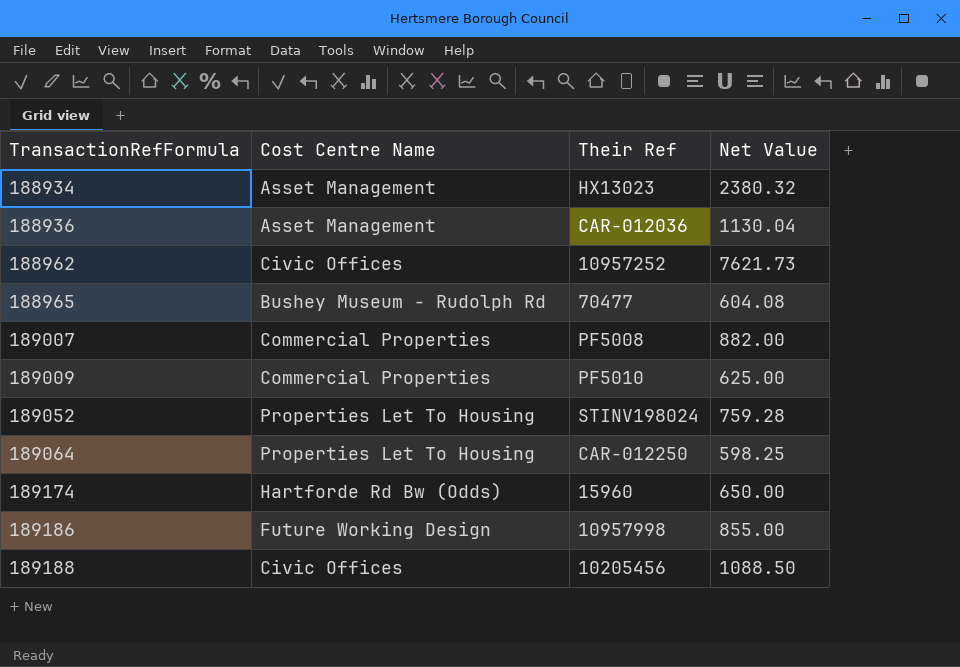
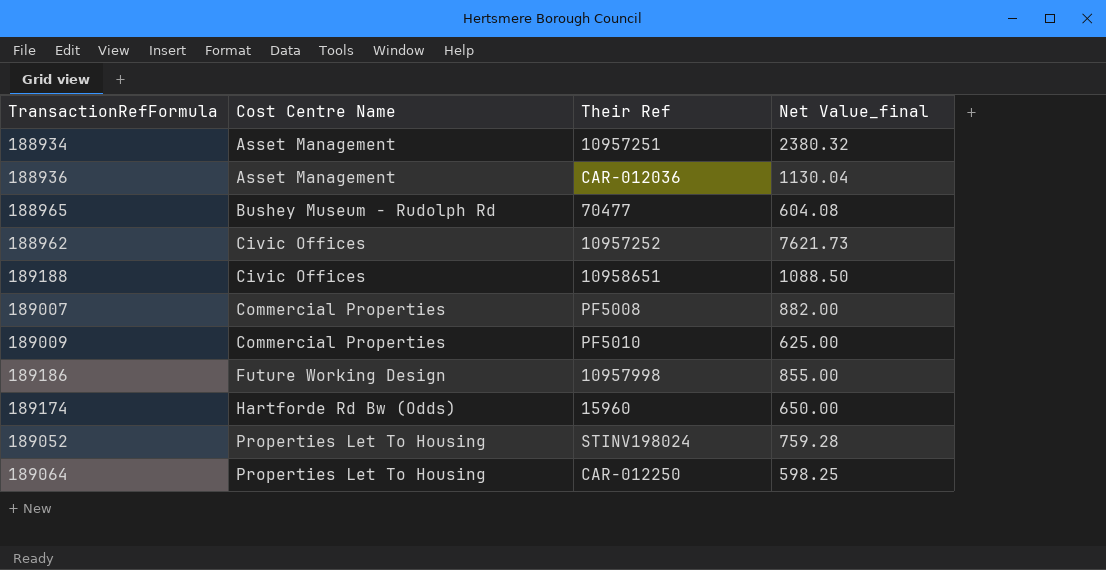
row order: TransactionRefFormula ascending -> Cost Centre Name ascending
column name: Net Value -> Net Value_final
188934 | Their Ref: HX13023 -> 10957251
189188 | Their Ref: 10205456 -> 10958651

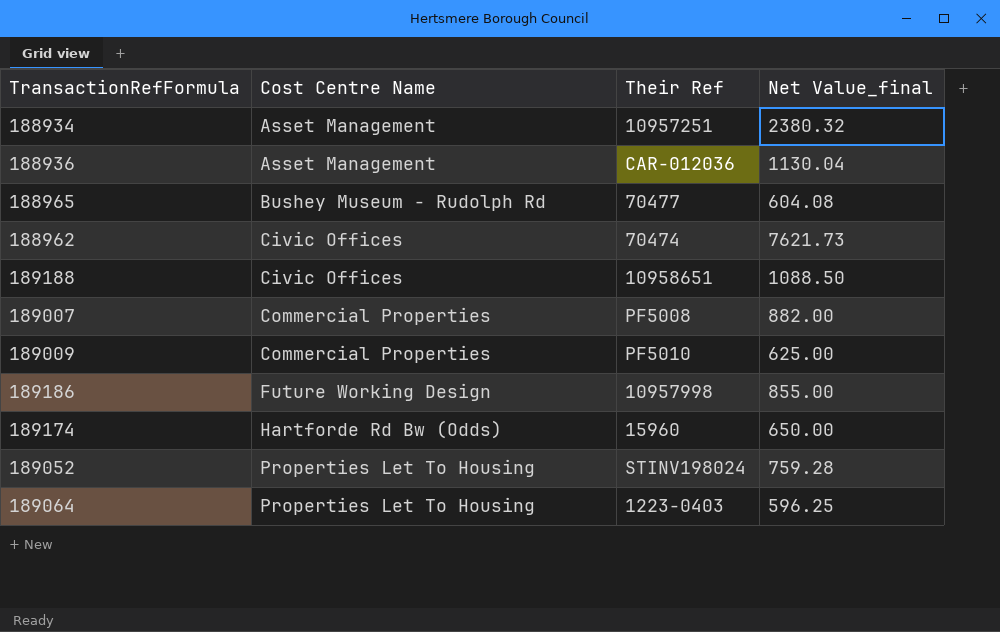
188962 | Their Ref: 10957252 -> 70474
189064 | Their Ref: CAR-012250 -> 1223-0403
189064 | Net Value_final: 598.25 -> 596.25

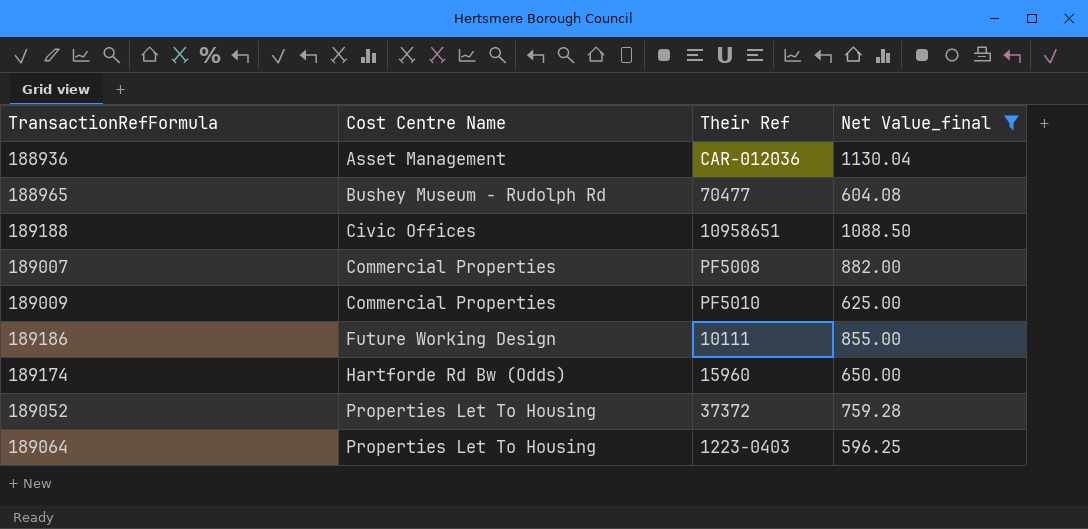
filter: none -> Net Value_final <= 1130.04
189186 | Their Ref: 10957998 -> 10111
189052 | Their Ref: STINV198024 -> 37372

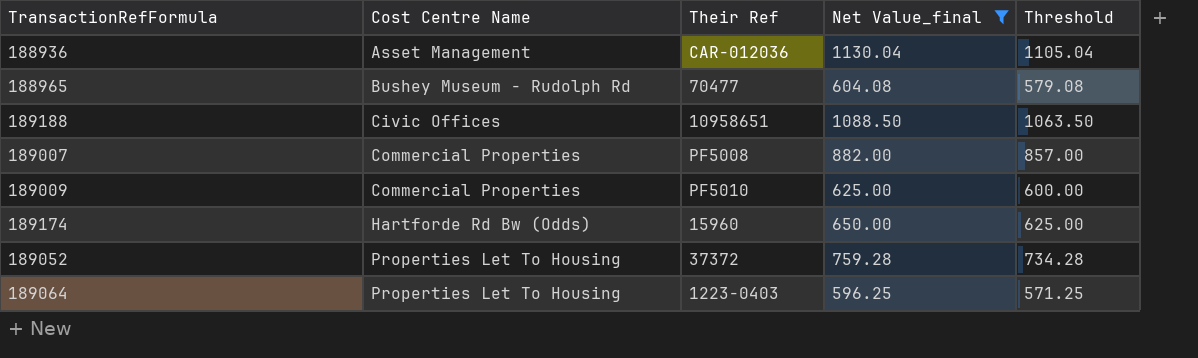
column Threshold | formula: none -> [Net Value_final] - 25
row 189186: Future Working Design | 10111 | 855.00 -> none

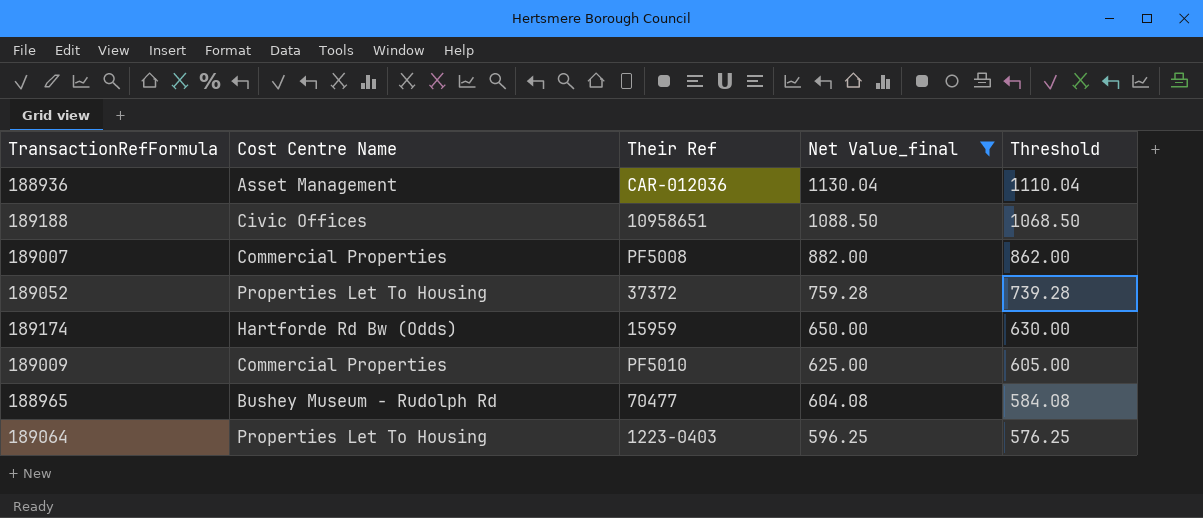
row order: Cost Centre Name ascending -> Net Value_final descending
column Threshold | formula: [Net Value_final] - 25 -> [Net Value_final] - 20
189174 | Their Ref: 15960 -> 15959

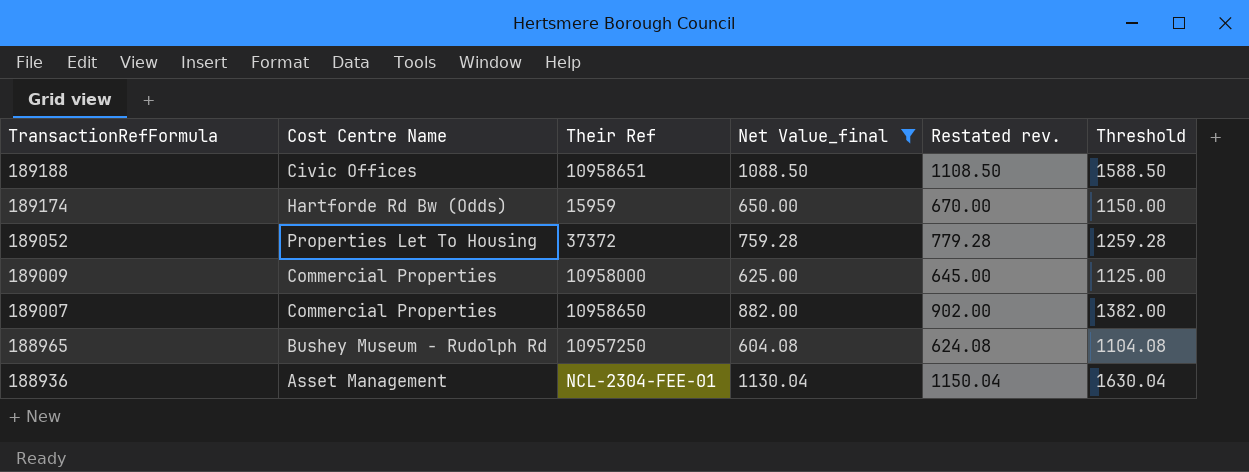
row order: Net Value_final descending -> TransactionRefFormula descending
column Restated rev. | formula: none -> [Net Value_final] + 20
column Threshold | formula: [Net Value_final] - 20 -> [Net Value_final] + 500
row 189064: Properties Let To Housing | 1223-0403 | 596.25 | 576.25 -> none
189009 | Their Ref: PF5010 -> 10958000
189007 | Their Ref: PF5008 -> 10958650
188965 | Their Ref: 70477 -> 10957250
188936 | Their Ref: CAR-012036 -> NCL-2304-FEE-01

